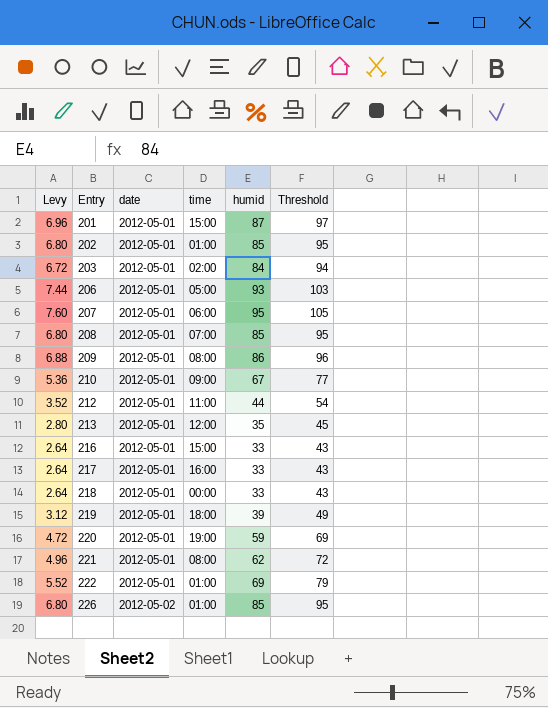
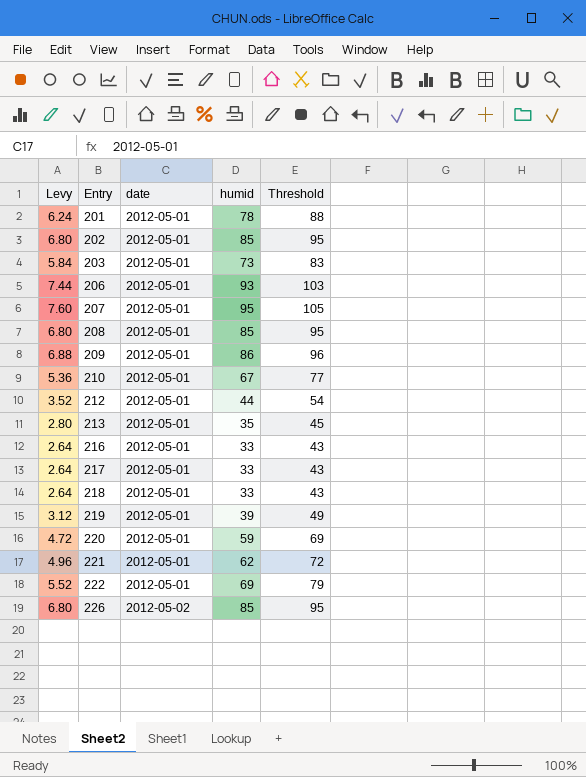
column time | position: 4 -> none
201 | Levy: 6.96 -> 6.24
201 | humid: 87 -> 78
201 | Threshold: 97 -> 88
203 | Levy: 6.72 -> 5.84
203 | humid: 84 -> 73
203 | Threshold: 94 -> 83

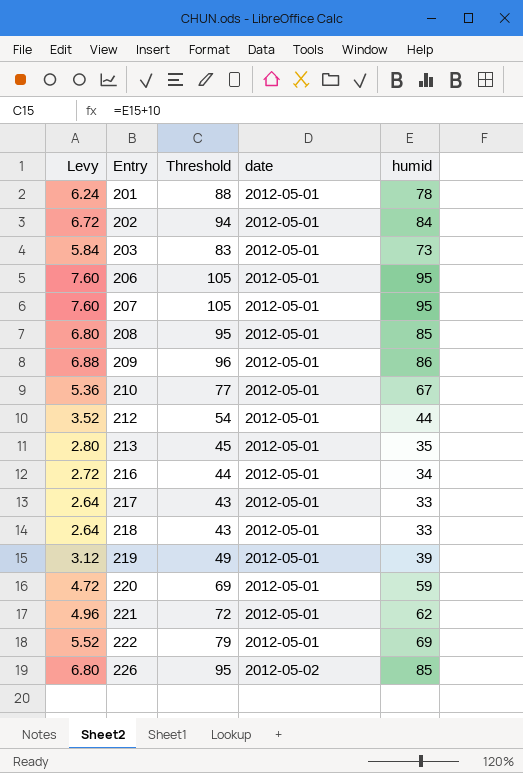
column Threshold | position: 5 -> 3
202 | Levy: 6.80 -> 6.72
202 | Threshold: 95 -> 94
202 | humid: 85 -> 84
206 | Levy: 7.44 -> 7.60
206 | Threshold: 103 -> 105
206 | humid: 93 -> 95
216 | Levy: 2.64 -> 2.72
216 | Threshold: 43 -> 44
216 | humid: 33 -> 34

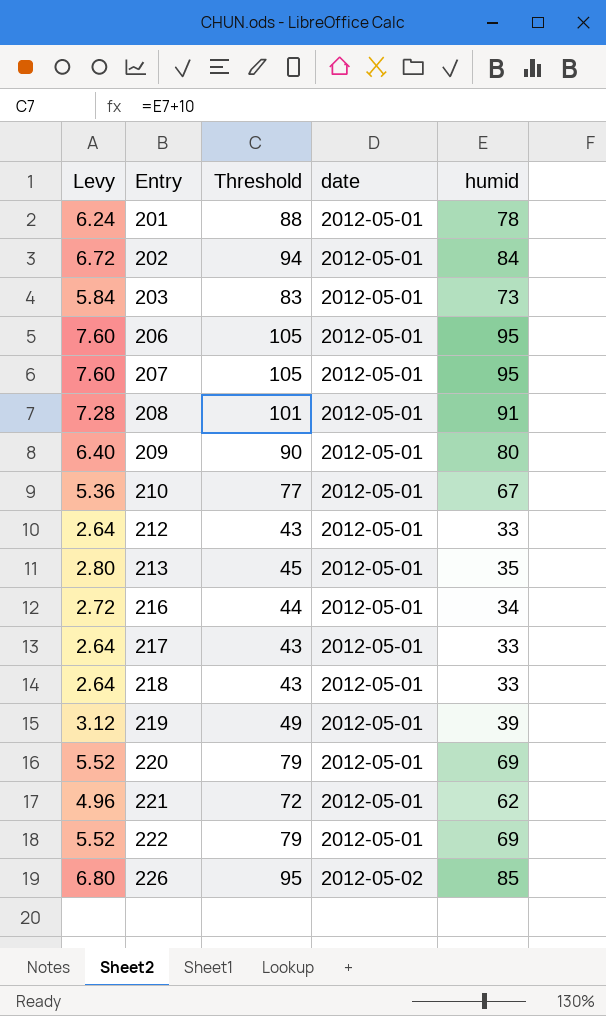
208 | Levy: 6.80 -> 7.28
208 | Threshold: 95 -> 101
208 | humid: 85 -> 91
209 | Levy: 6.88 -> 6.40
209 | Threshold: 96 -> 90
209 | humid: 86 -> 80
212 | Levy: 3.52 -> 2.64
212 | Threshold: 54 -> 43
212 | humid: 44 -> 33
220 | Levy: 4.72 -> 5.52
220 | Threshold: 69 -> 79
220 | humid: 59 -> 69

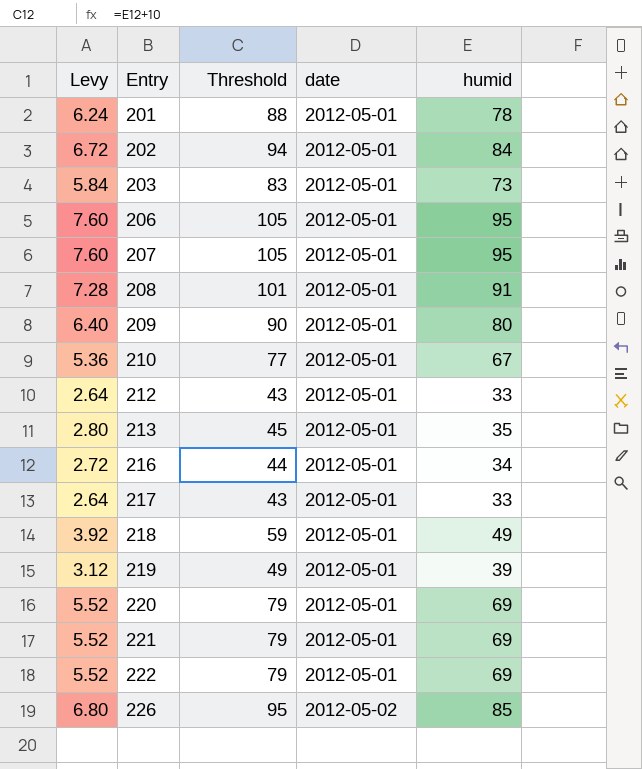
218 | Levy: 2.64 -> 3.92
218 | Threshold: 43 -> 59
218 | humid: 33 -> 49
221 | Levy: 4.96 -> 5.52
221 | Threshold: 72 -> 79
221 | humid: 62 -> 69

